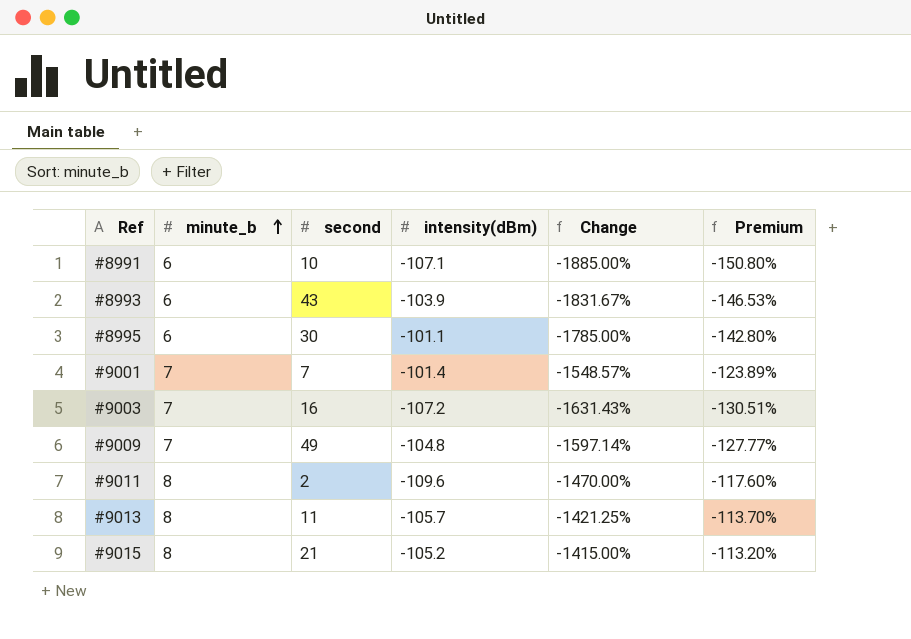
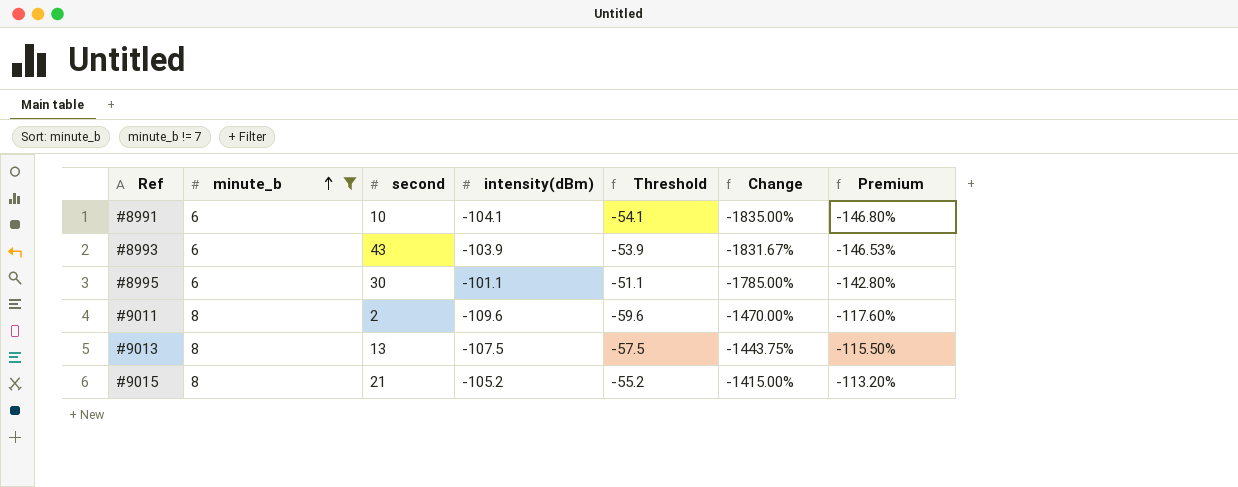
filter: none -> minute_b != 7
column Threshold | formula: none -> [intensity(dBm)] + 50
#8991 | intensity(dBm): -107.1 -> -104.1
#8991 | Change: -1885.00% -> -1835.00%
#8991 | Premium: -150.80% -> -146.80%
#9013 | second: 11 -> 13
#9013 | intensity(dBm): -105.7 -> -107.5
#9013 | Change: -1421.25% -> -1443.75%
#9013 | Premium: -113.70% -> -115.50%

